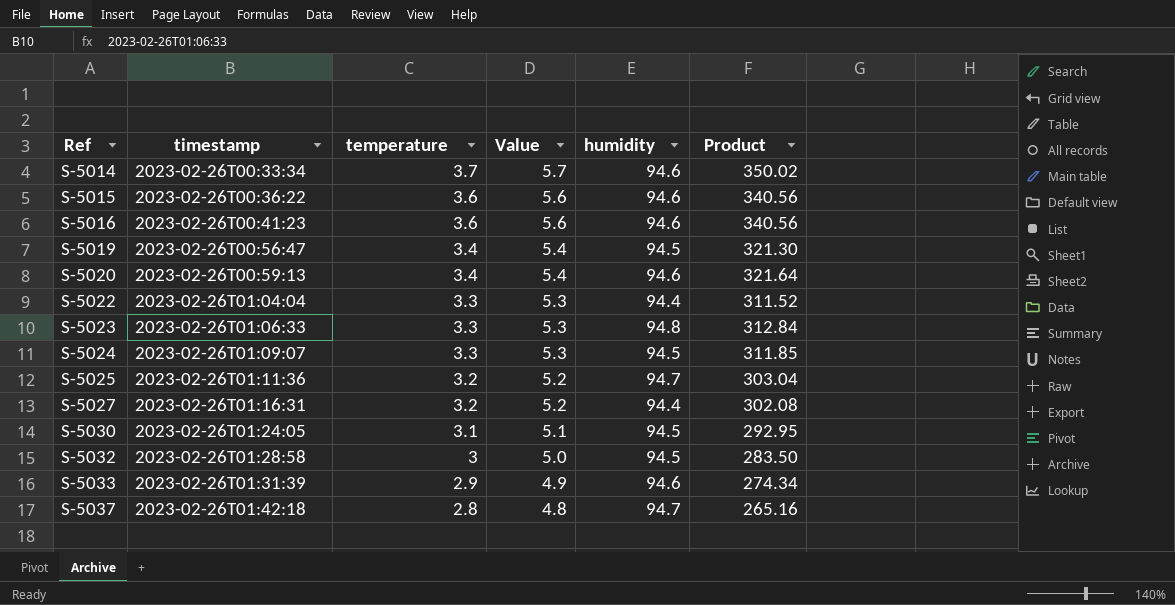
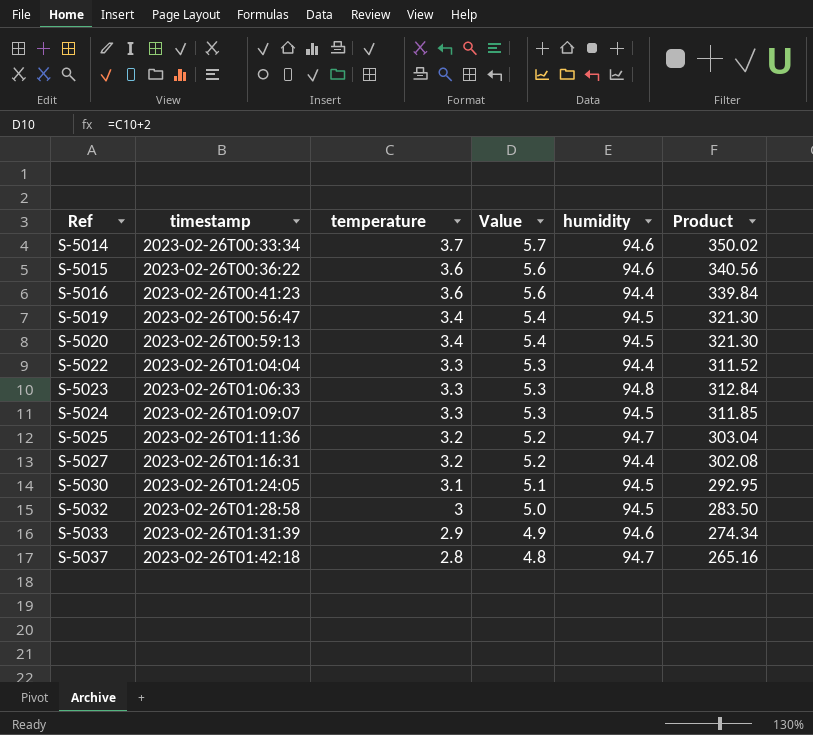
S-5016 | humidity: 94.6 -> 94.4
S-5016 | Product: 340.56 -> 339.84
S-5020 | humidity: 94.6 -> 94.5
S-5020 | Product: 321.64 -> 321.30

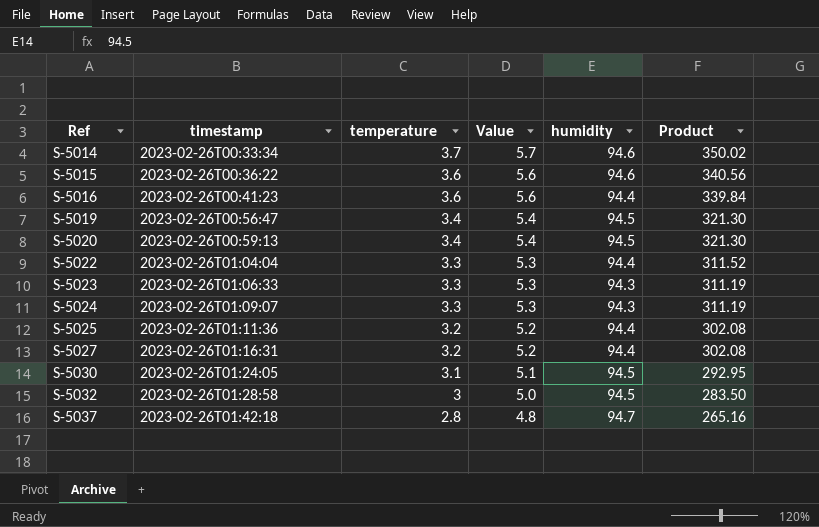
row S-5033: 2023-02-26T01:31:39 | 2.9 | 4.9 | 94.6 | 274.34 -> none
S-5023 | humidity: 94.8 -> 94.3
S-5023 | Product: 312.84 -> 311.19
S-5024 | humidity: 94.5 -> 94.3
S-5024 | Product: 311.85 -> 311.19
S-5025 | humidity: 94.7 -> 94.4
S-5025 | Product: 303.04 -> 302.08

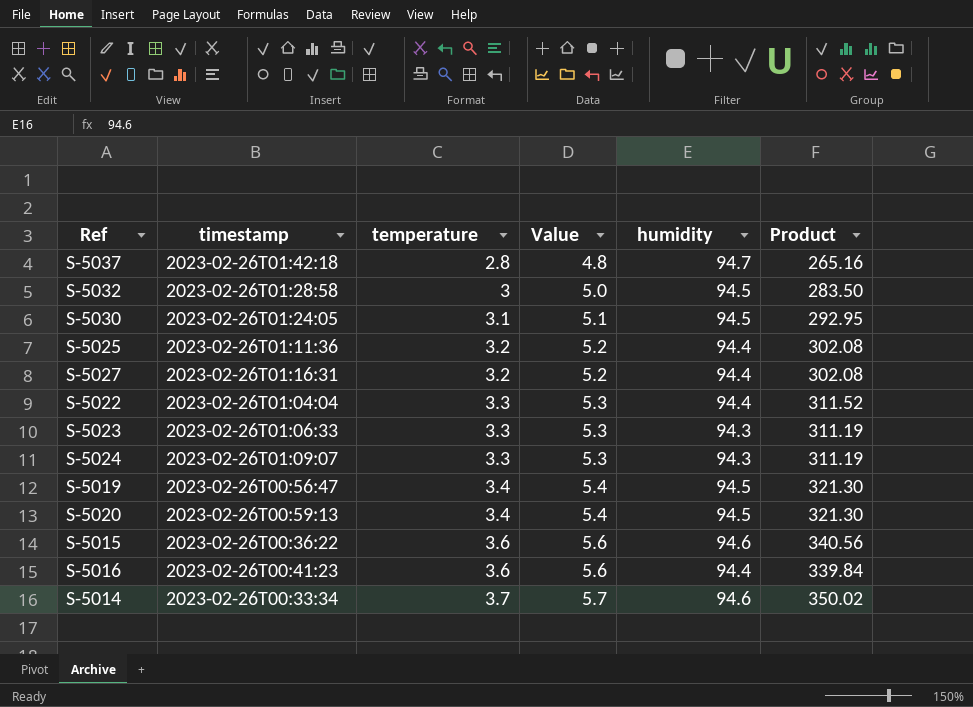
row order: Ref ascending -> temperature ascending

